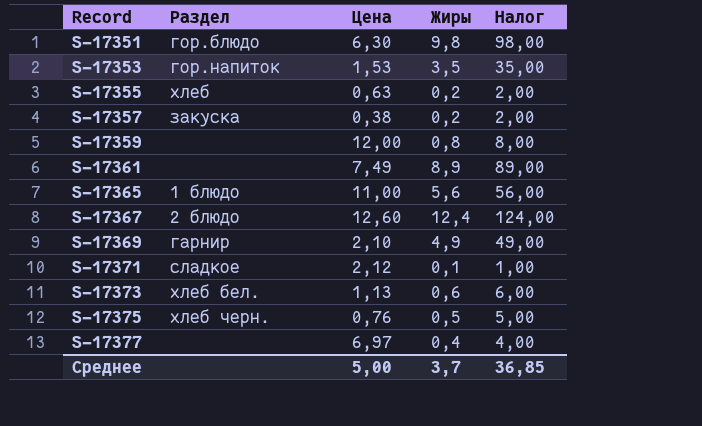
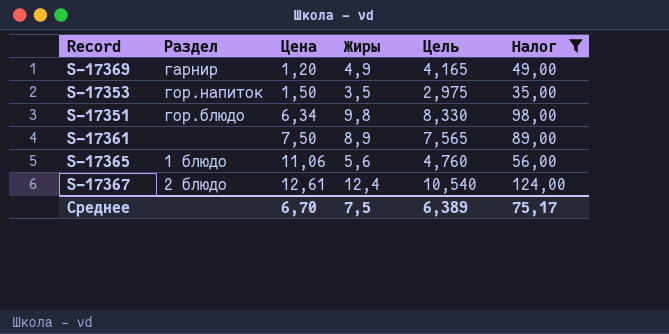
filter: none -> Налог >= 35,00
row order: Record ascending -> Цена ascending
column Цель | formula: none -> [Жиры] * 0,85
S-17369 | Цена: 2,10 -> 1,20
S-17353 | Цена: 1,53 -> 1,50
S-17351 | Цена: 6,30 -> 6,34
S-17361 | Цена: 7,49 -> 7,50
S-17365 | Цена: 11,00 -> 11,06
S-17367 | Цена: 12,60 -> 12,61
Среднее | Цена: 5,00 -> 6,70
Среднее | Жиры: 3,7 -> 7,5
Среднее | Налог: 36,85 -> 75,17

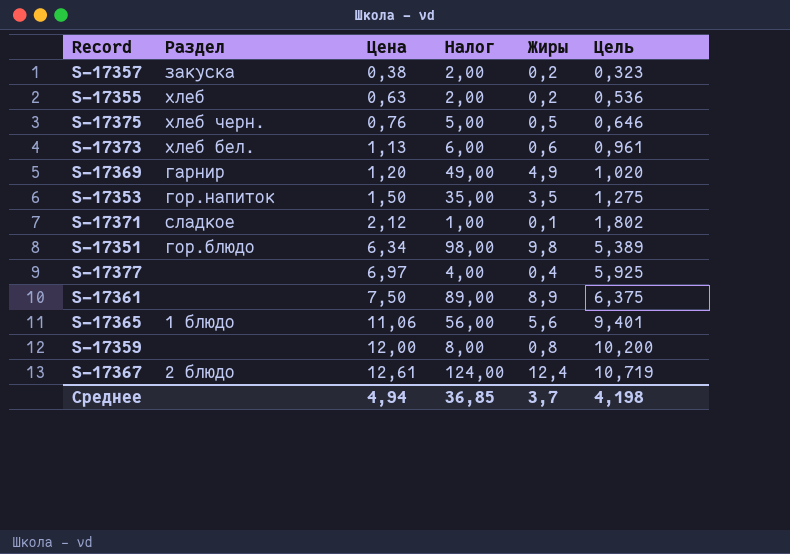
filter: Налог >= 35,00 -> none
column Налог | position: 6 -> 4
column Цель | formula: [Жиры] * 0,85 -> [Цена] * 0,85
Среднее | Цена: 6,70 -> 4,94
Среднее | Налог: 75,17 -> 36,85
Среднее | Жиры: 7,5 -> 3,7
Среднее | Цель: 6,389 -> 4,198

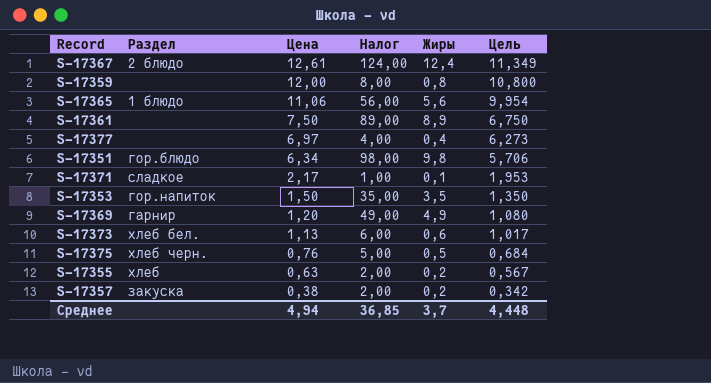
row order: Цена ascending -> Цена descending
column Цель | formula: [Цена] * 0,85 -> [Цена] * 0,9
S-17371 | Цена: 2,12 -> 2,17
Среднее | Цель: 4,198 -> 4,448

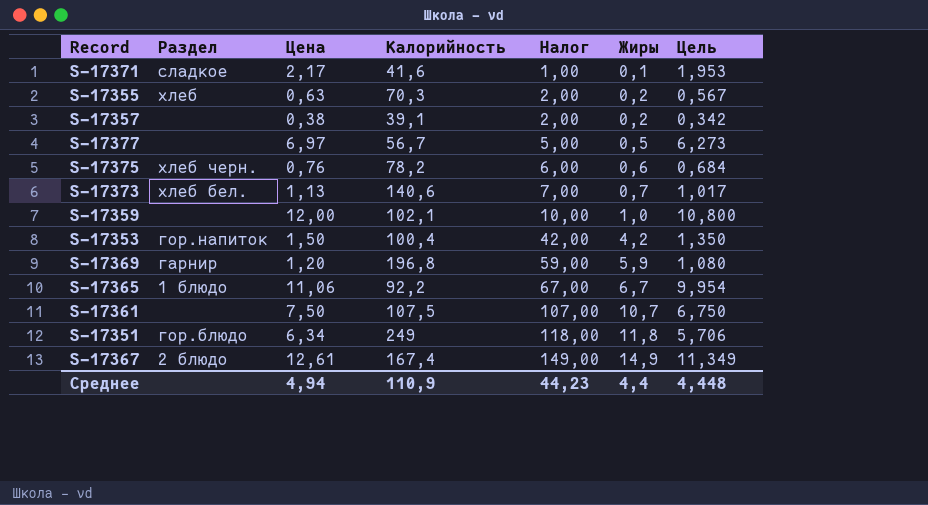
row order: Цена descending -> Налог ascending
column Калорийность | position: none -> 4
S-17357 | Раздел: закуска -> none
S-17377 | Налог: 4,00 -> 5,00
S-17377 | Жиры: 0,4 -> 0,5
S-17375 | Налог: 5,00 -> 6,00
S-17375 | Жиры: 0,5 -> 0,6
S-17373 | Налог: 6,00 -> 7,00
S-17373 | Жиры: 0,6 -> 0,7
S-17359 | Налог: 8,00 -> 10,00
S-17359 | Жиры: 0,8 -> 1,0
S-17353 | Налог: 35,00 -> 42,00
S-17353 | Жиры: 3,5 -> 4,2
S-17369 | Налог: 49,00 -> 59,00
S-17369 | Жиры: 4,9 -> 5,9
S-17365 | Налог: 56,00 -> 67,00
S-17365 | Жиры: 5,6 -> 6,7
S-17361 | Налог: 89,00 -> 107,00
S-17361 | Жиры: 8,9 -> 10,7
S-17351 | Налог: 98,00 -> 118,00
S-17351 | Жиры: 9,8 -> 11,8
S-17367 | Налог: 124,00 -> 149,00
S-17367 | Жиры: 12,4 -> 14,9
Среднее | Налог: 36,85 -> 44,23
Среднее | Жиры: 3,7 -> 4,4

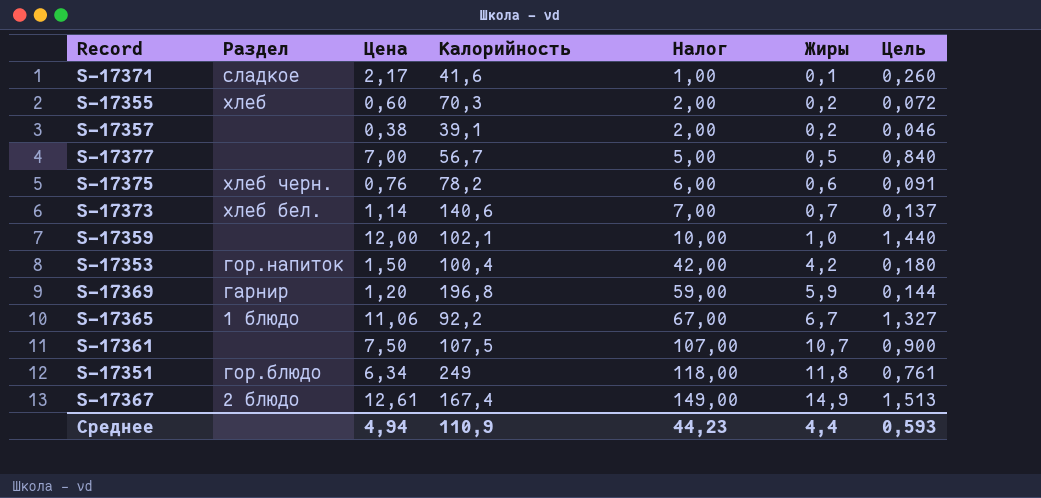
column Цель | formula: [Цена] * 0,9 -> [Цена] * 0,12
S-17355 | Цена: 0,63 -> 0,60
S-17377 | Цена: 6,97 -> 7,00
S-17373 | Цена: 1,13 -> 1,14
Среднее | Цель: 4,448 -> 0,593

